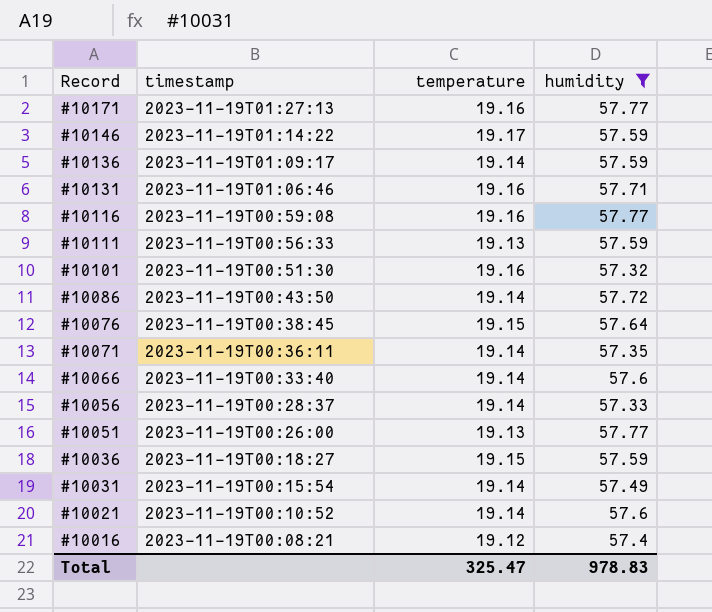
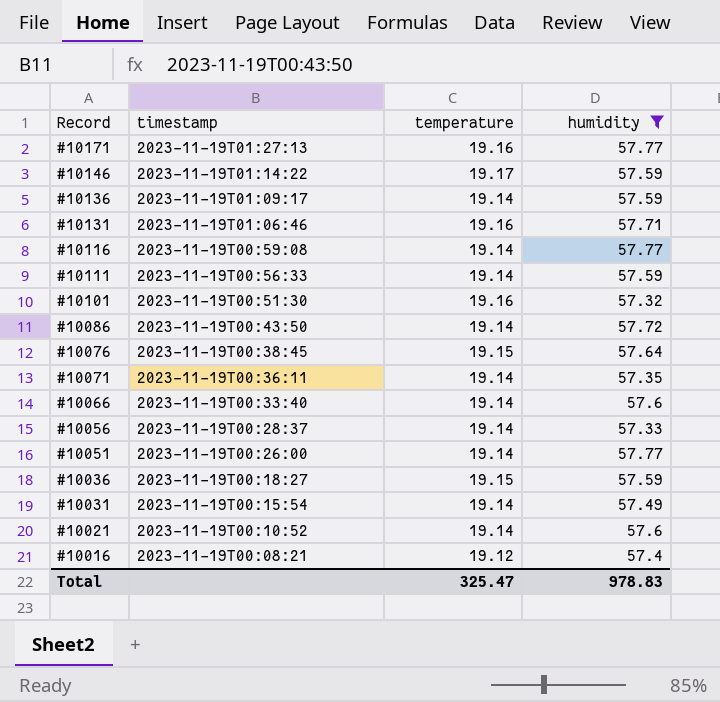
#10116 | temperature: 19.16 -> 19.14
#10111 | temperature: 19.13 -> 19.14
#10051 | temperature: 19.13 -> 19.14

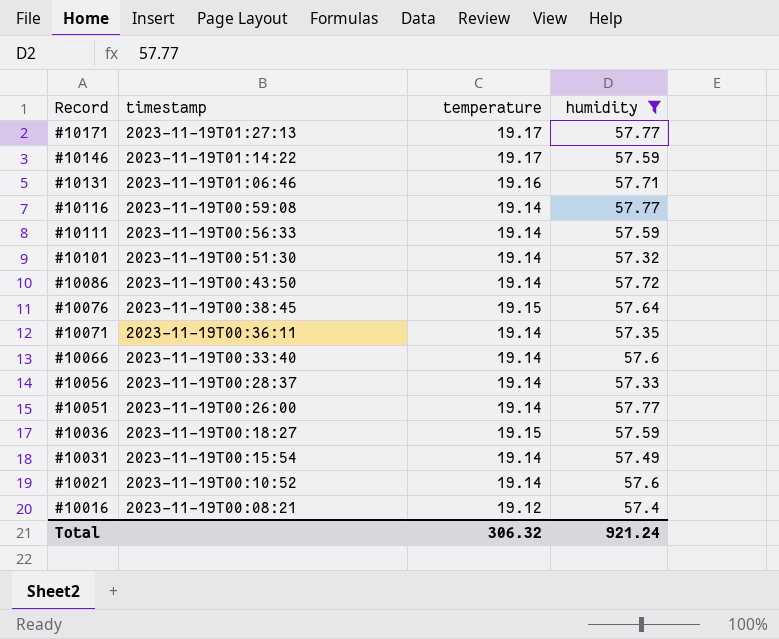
row #10136: 2023-11-19T01:09:17 | 19.14 | 57.59 -> none
#10171 | temperature: 19.16 -> 19.17
#10101 | temperature: 19.16 -> 19.14
Total | temperature: 325.47 -> 306.32
Total | humidity: 978.83 -> 921.24

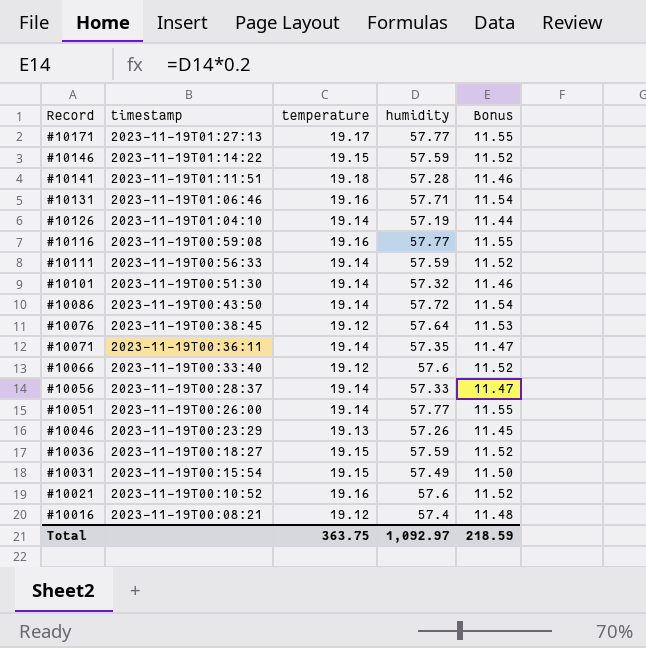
filter: humidity >= 57.32 -> none
column Bonus | formula: none -> [humidity] * 0.2
#10146 | temperature: 19.17 -> 19.15
#10116 | temperature: 19.14 -> 19.16
#10076 | temperature: 19.15 -> 19.12
#10066 | temperature: 19.14 -> 19.12
#10031 | temperature: 19.14 -> 19.15
#10021 | temperature: 19.14 -> 19.16
Total | temperature: 306.32 -> 363.75
Total | humidity: 921.24 -> 1,092.97

